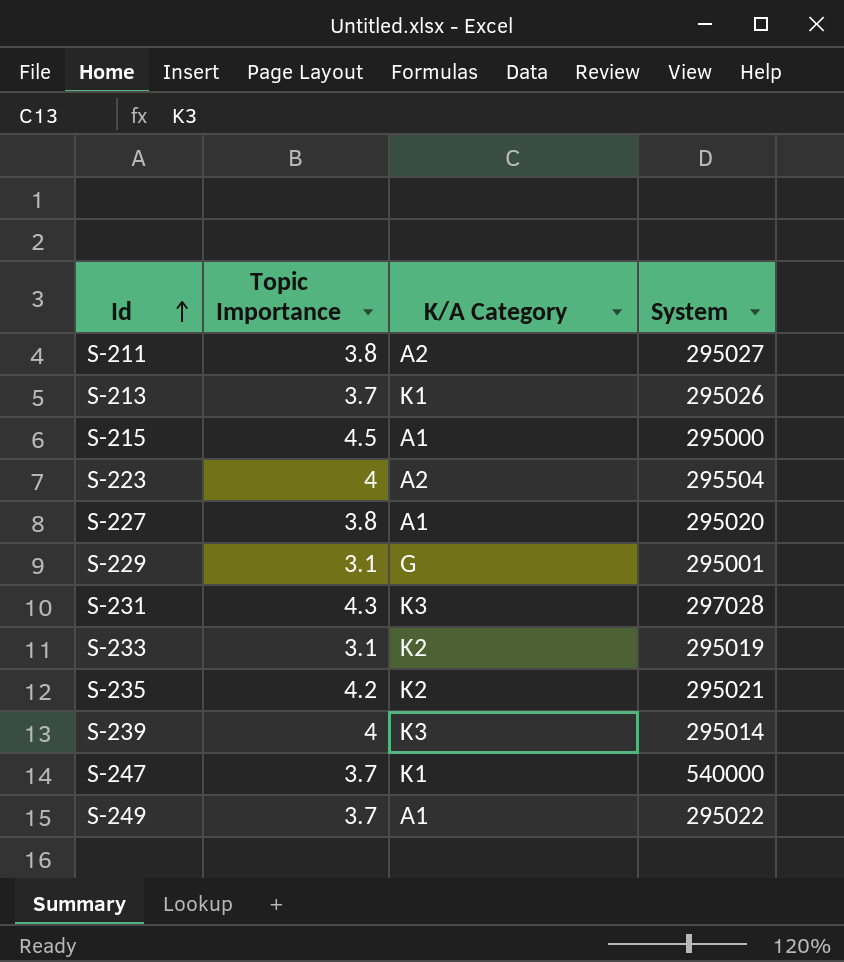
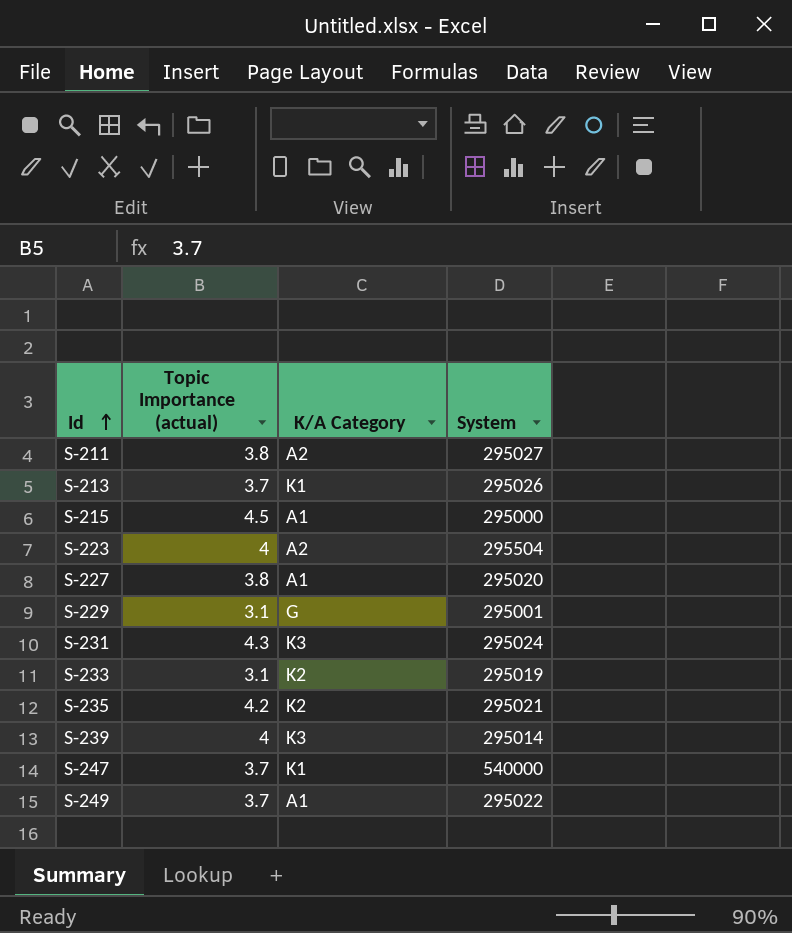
column name: Topic Importance -> Topic Importance (actual)
S-231 | System: 297028 -> 295024

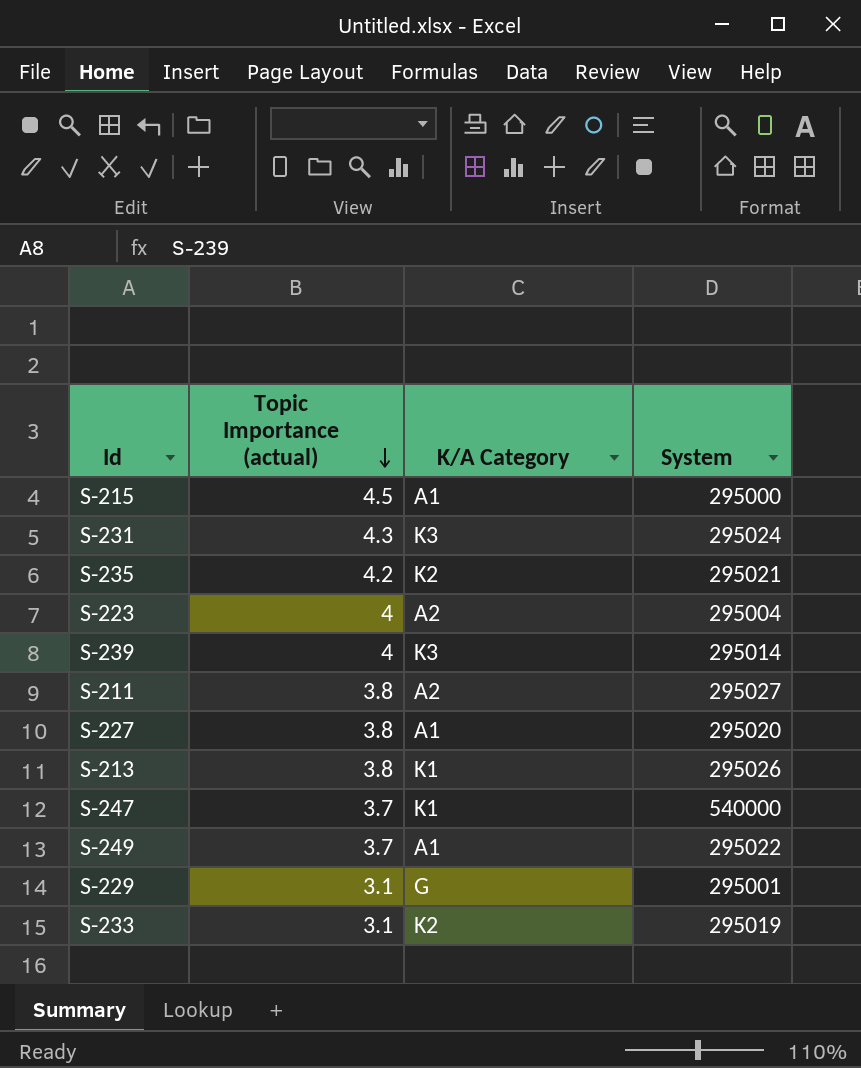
row order: Id ascending -> Topic Importance (actual) descending
S-223 | System: 295504 -> 295004
S-213 | Topic Importance (actual): 3.7 -> 3.8

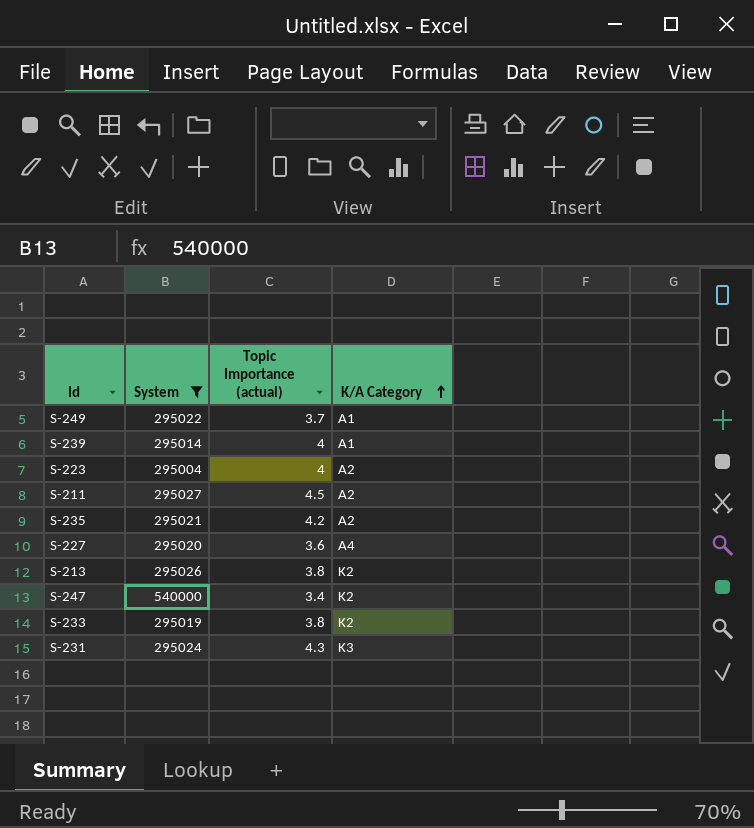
filter: none -> System >= 295004
row order: Topic Importance (actual) descending -> K/A Category ascending
column System | position: 4 -> 2
S-239 | K/A Category: K3 -> A1
S-211 | Topic Importance (actual): 3.8 -> 4.5
S-235 | K/A Category: K2 -> A2
S-227 | Topic Importance (actual): 3.8 -> 3.6
S-227 | K/A Category: A1 -> A4
S-213 | K/A Category: K1 -> K2
S-247 | Topic Importance (actual): 3.7 -> 3.4
S-247 | K/A Category: K1 -> K2
S-233 | Topic Importance (actual): 3.1 -> 3.8

